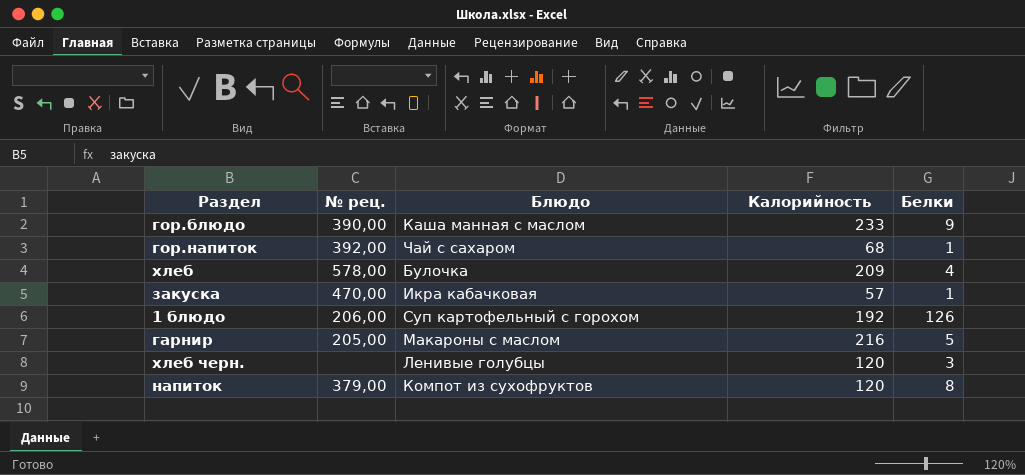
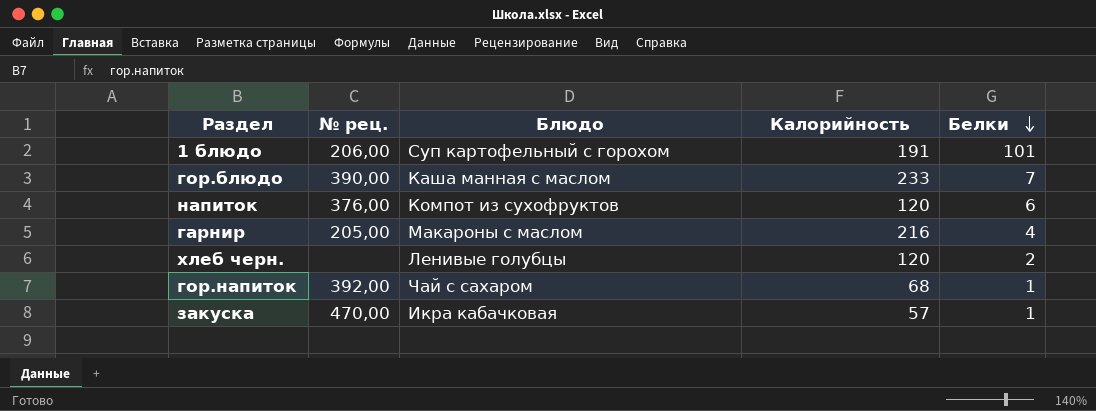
row order: none -> Белки descending
row хлеб: 578,00 | Булочка | 209 | 4 -> none
1 блюдо | Калорийность: 192 -> 191
1 блюдо | Белки: 126 -> 101
гор.блюдо | Белки: 9 -> 7
напиток | № рец.: 379,00 -> 376,00
напиток | Белки: 8 -> 6
гарнир | Белки: 5 -> 4
хлеб черн. | Белки: 3 -> 2

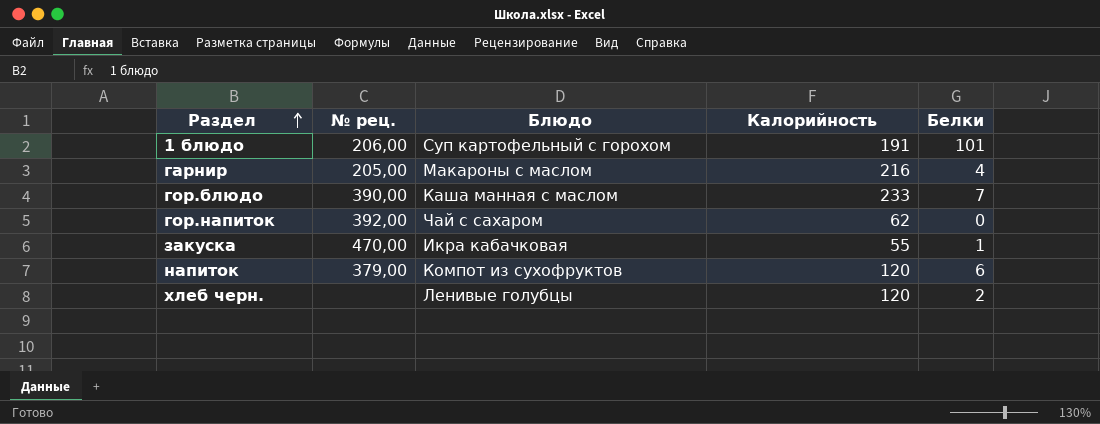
row order: Белки descending -> Раздел ascending
гор.напиток | Калорийность: 68 -> 62
гор.напиток | Белки: 1 -> 0
закуска | Калорийность: 57 -> 55
напиток | № рец.: 376,00 -> 379,00

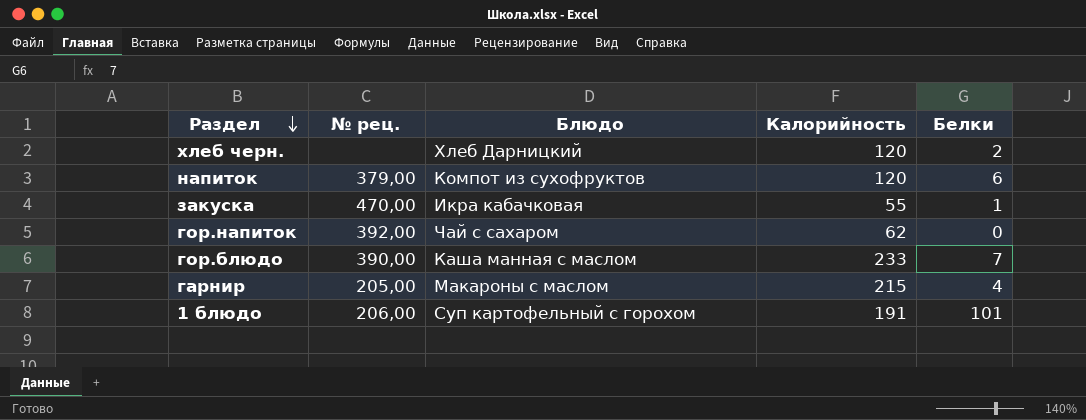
row order: Раздел ascending -> Раздел descending
хлеб черн. | Блюдо: Ленивые голубцы -> Хлеб Дарницкий
гарнир | Калорийность: 216 -> 215

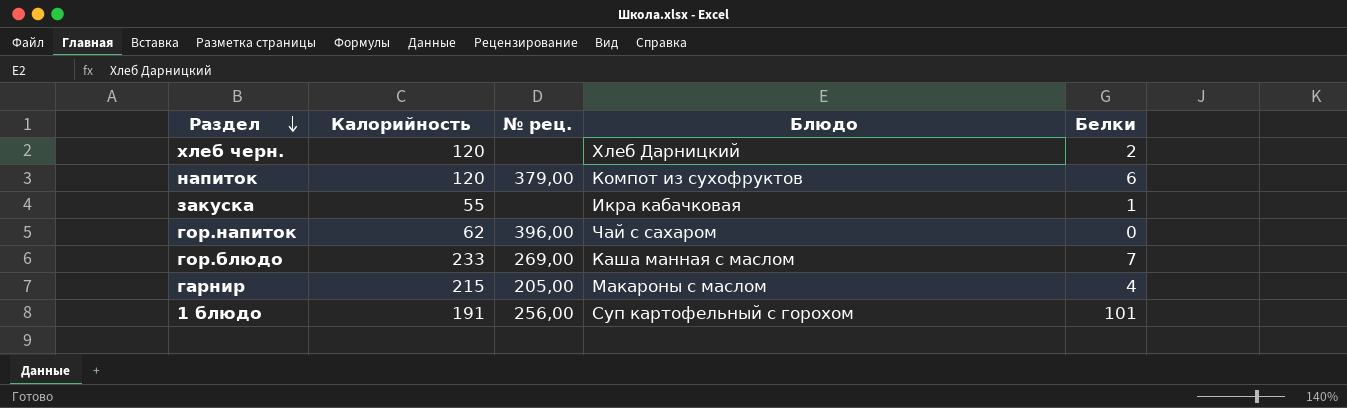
column Калорийность | position: 4 -> 2
закуска | № рец.: 470,00 -> none
гор.напиток | № рец.: 392,00 -> 396,00
гор.блюдо | № рец.: 390,00 -> 269,00
1 блюдо | № рец.: 206,00 -> 256,00

